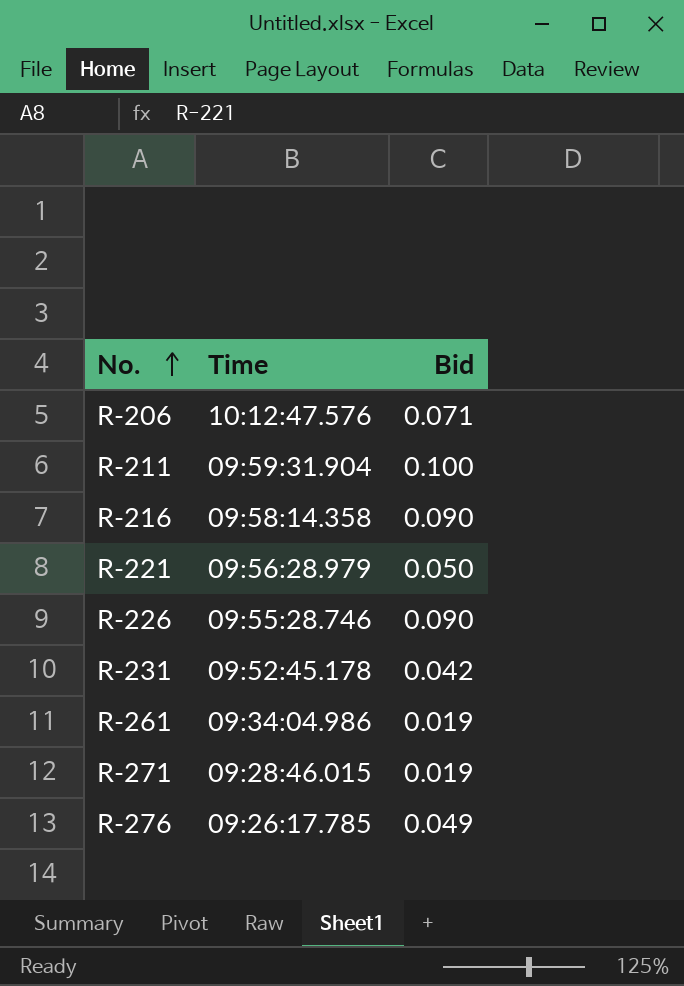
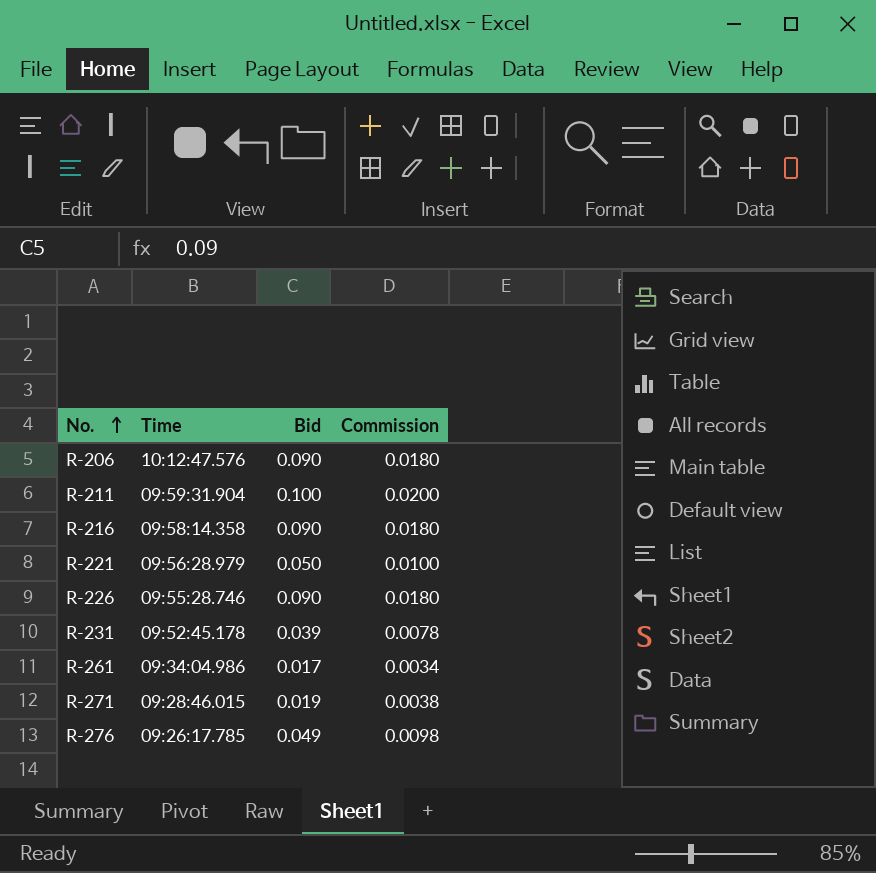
column Commission | formula: none -> [Bid] * 0.2
R-206 | Bid: 0.071 -> 0.090
R-231 | Bid: 0.042 -> 0.039
R-261 | Bid: 0.019 -> 0.017

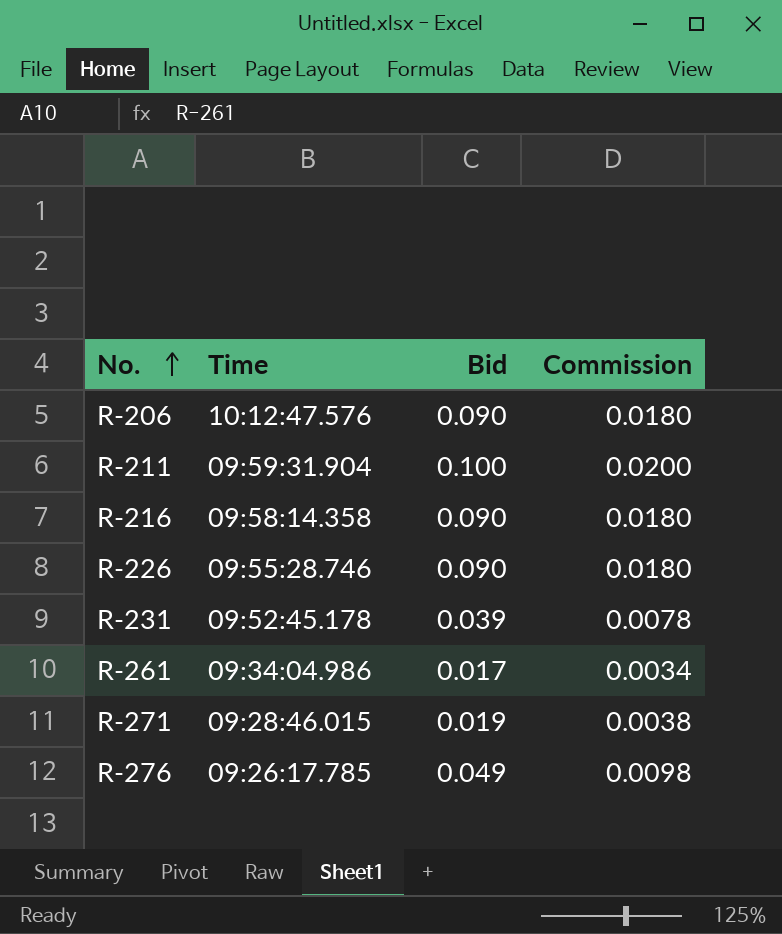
row R-221: 09:56:28.979 | 0.050 | 0.0100 -> none

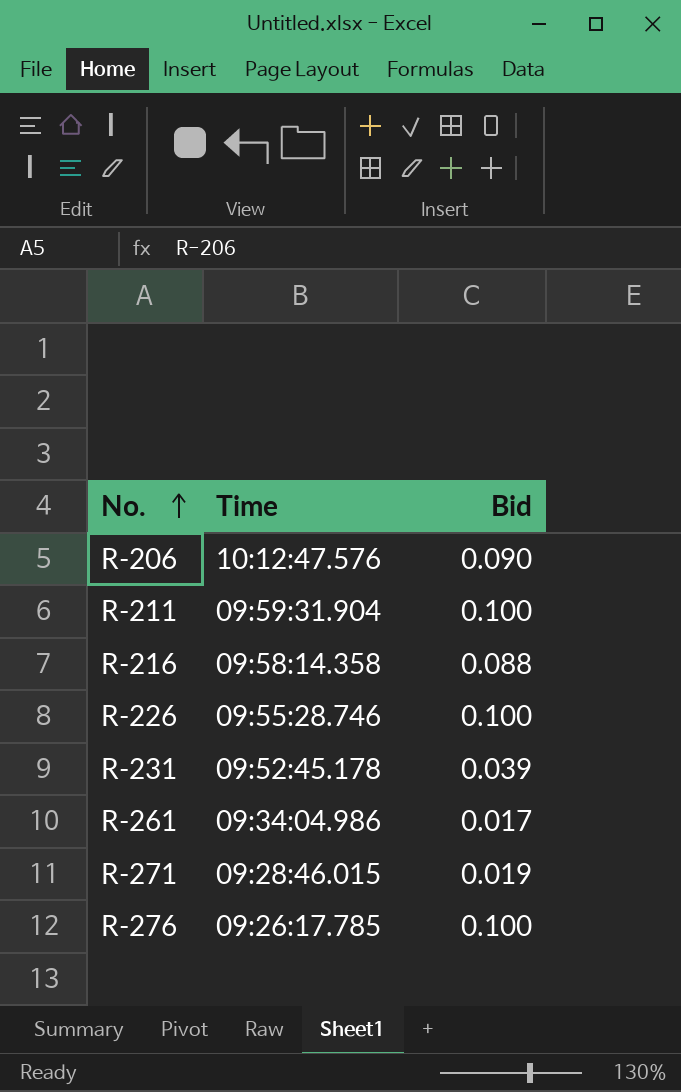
column Commission | formula: [Bid] * 0.2 -> none
R-216 | Bid: 0.090 -> 0.088
R-226 | Bid: 0.090 -> 0.100
R-276 | Bid: 0.049 -> 0.100

